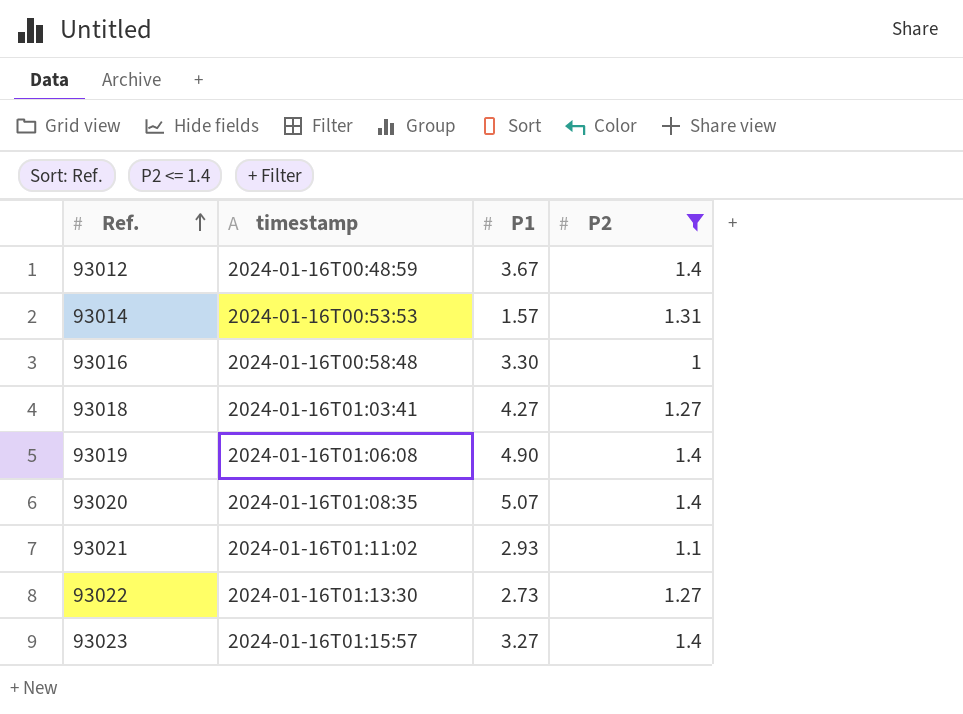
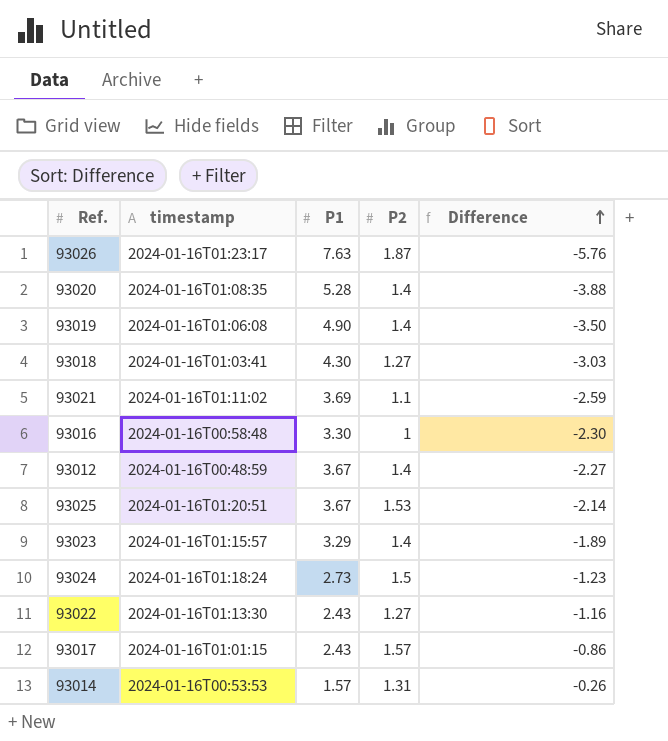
filter: P2 <= 1.4 -> none
row order: Ref. ascending -> Difference ascending
column Difference | formula: none -> [P2] - [P1]
93020 | P1: 5.07 -> 5.28
93018 | P1: 4.27 -> 4.30
93021 | P1: 2.93 -> 3.69
93023 | P1: 3.27 -> 3.29
93022 | P1: 2.73 -> 2.43

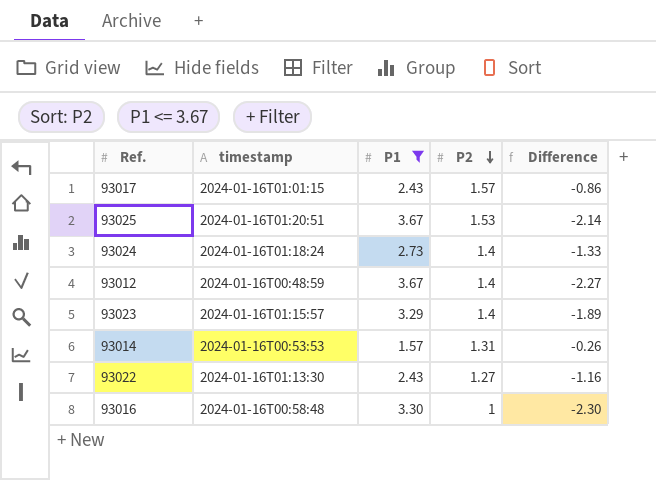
filter: none -> P1 <= 3.67
row order: Difference ascending -> P2 descending
93024 | P2: 1.5 -> 1.4
93024 | Difference: -1.23 -> -1.33

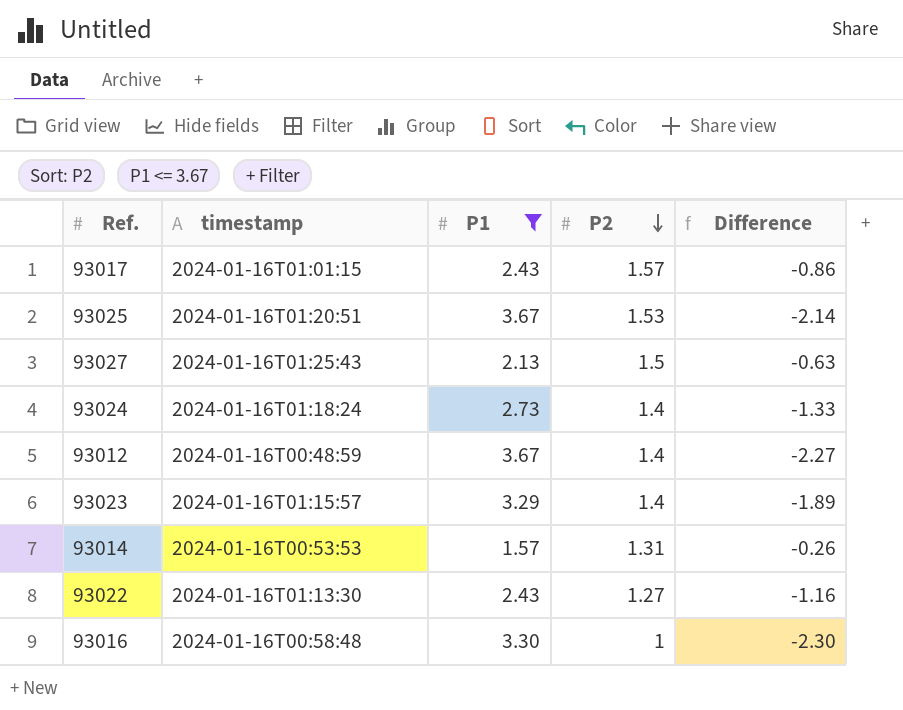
row 93027: none -> 2024-01-16T01:25:43 | 2.13 | 1.5 | -0.63

